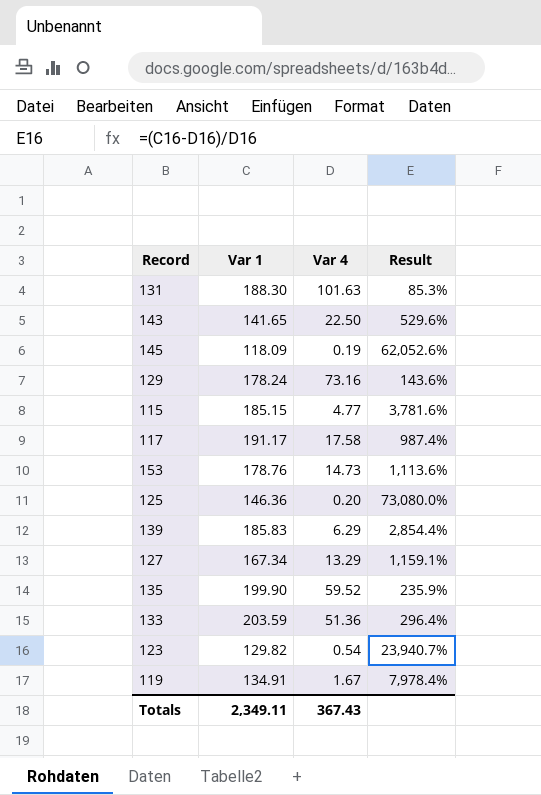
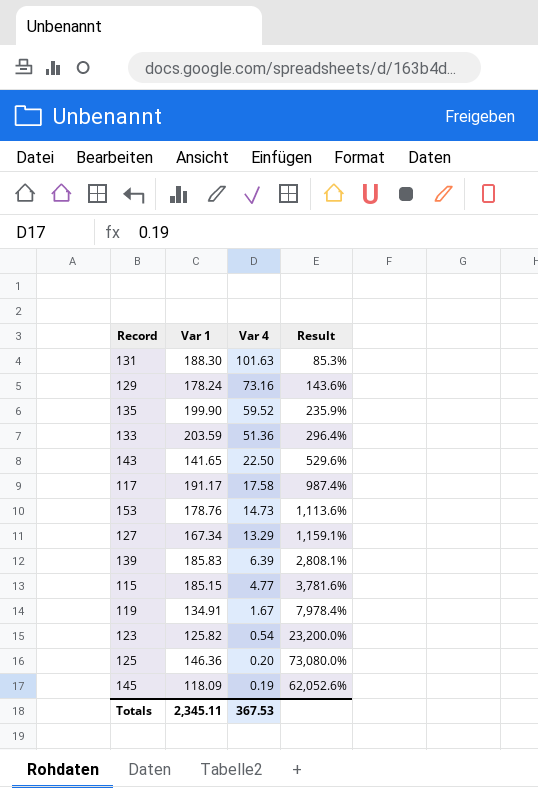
row order: none -> Var 4 descending
139 | Var 4: 6.29 -> 6.39
139 | Result: 2,854.4% -> 2,808.1%
123 | Var 1: 129.82 -> 125.82
123 | Result: 23,940.7% -> 23,200.0%
Totals | Var 1: 2,349.11 -> 2,345.11
Totals | Var 4: 367.43 -> 367.53

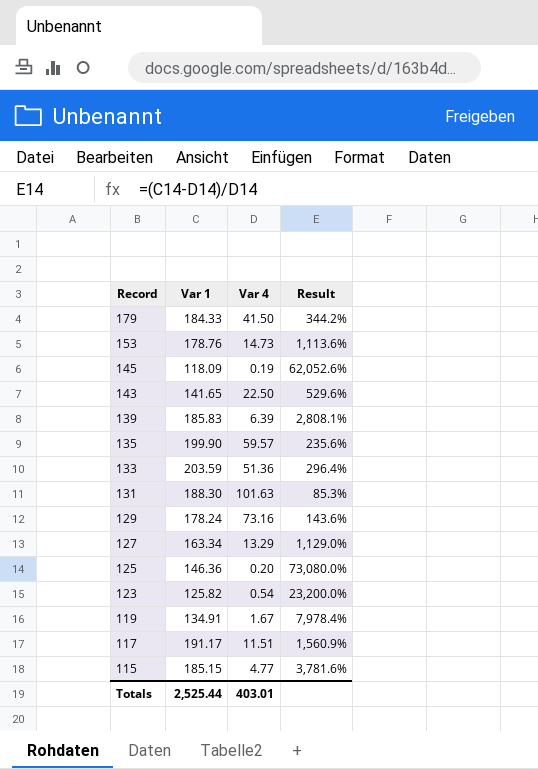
row order: Var 4 descending -> Record descending
row 179: none -> 184.33 | 41.50 | 344.2%
135 | Var 4: 59.52 -> 59.57
135 | Result: 235.9% -> 235.6%
127 | Var 1: 167.34 -> 163.34
127 | Result: 1,159.1% -> 1,129.0%
117 | Var 4: 17.58 -> 11.51
117 | Result: 987.4% -> 1,560.9%
Totals | Var 1: 2,345.11 -> 2,525.44
Totals | Var 4: 367.53 -> 403.01

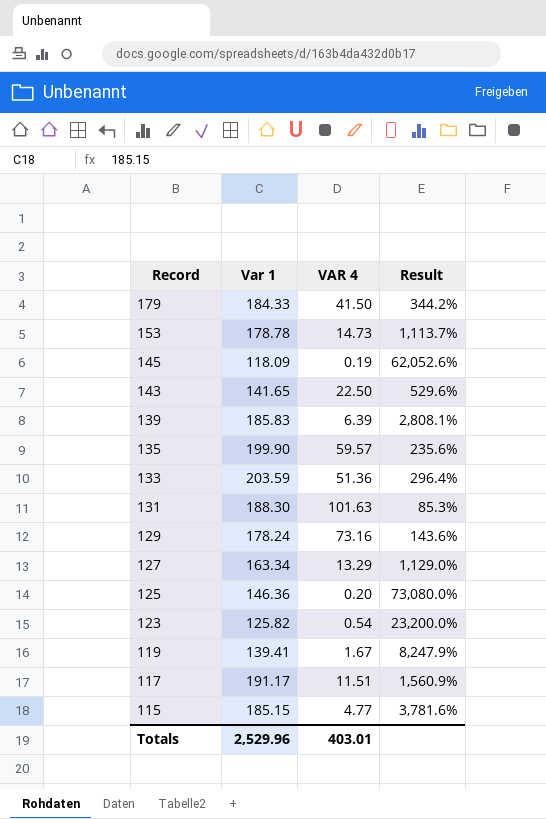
column name: Var 4 -> VAR 4
153 | Var 1: 178.76 -> 178.78
153 | Result: 1,113.6% -> 1,113.7%
119 | Var 1: 134.91 -> 139.41
119 | Result: 7,978.4% -> 8,247.9%
Totals | Var 1: 2,525.44 -> 2,529.96

